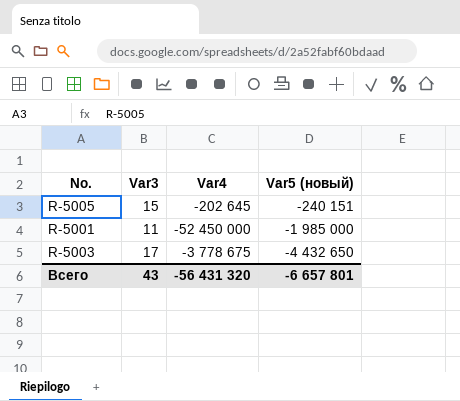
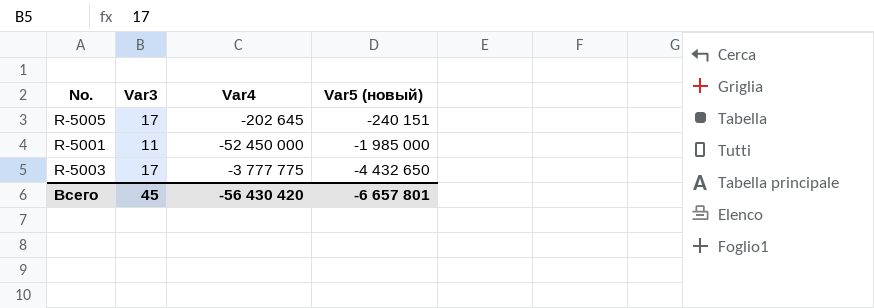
R-5005 | Var3: 15 -> 17
R-5003 | Var4: -3 778 675 -> -3 777 775
Всего | Var3: 43 -> 45
Всего | Var4: -56 431 320 -> -56 430 420

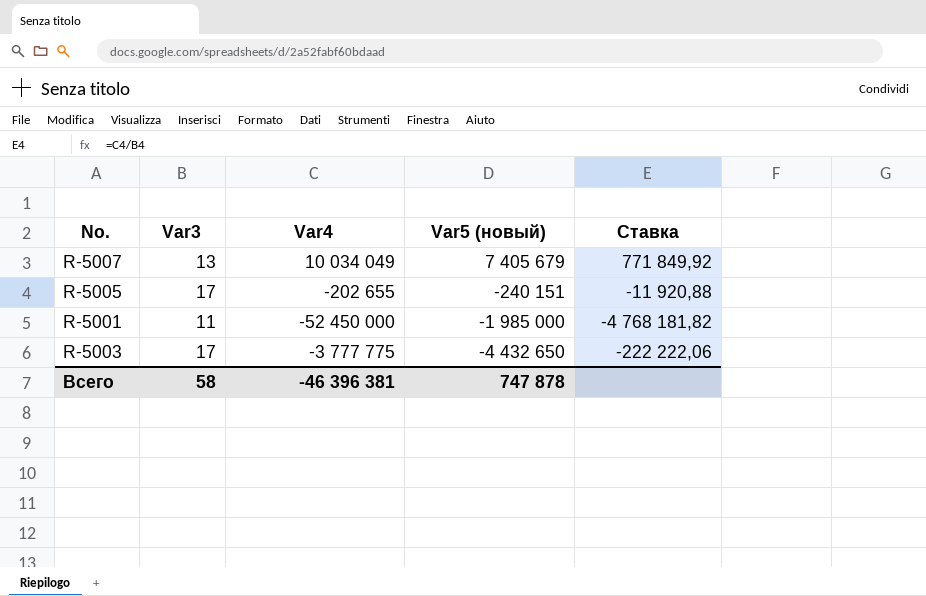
column Ставка | formula: none -> [Var4] / [Var3]
row R-5007: none -> 13 | 10 034 049 | 7 405 679 | 771 849,92
R-5005 | Var4: -202 645 -> -202 655
Всего | Var3: 45 -> 58
Всего | Var4: -56 430 420 -> -46 396 381
Всего | Var5 (новый): -6 657 801 -> 747 878

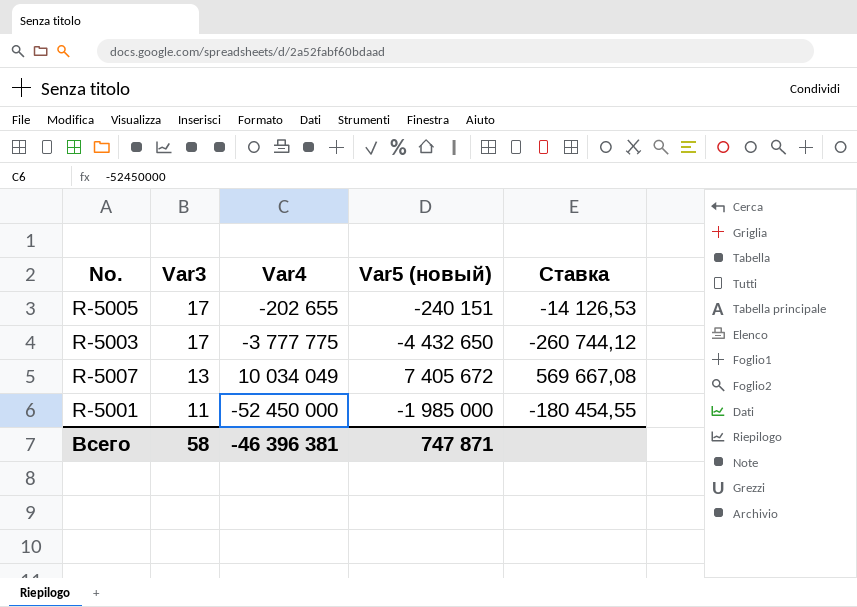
row order: Var5 (новый) descending -> Var3 descending
column Ставка | formula: [Var4] / [Var3] -> [Var5 (новый)] / [Var3]
R-5007 | Var5 (новый): 7 405 679 -> 7 405 672
Всего | Var5 (новый): 747 878 -> 747 871

